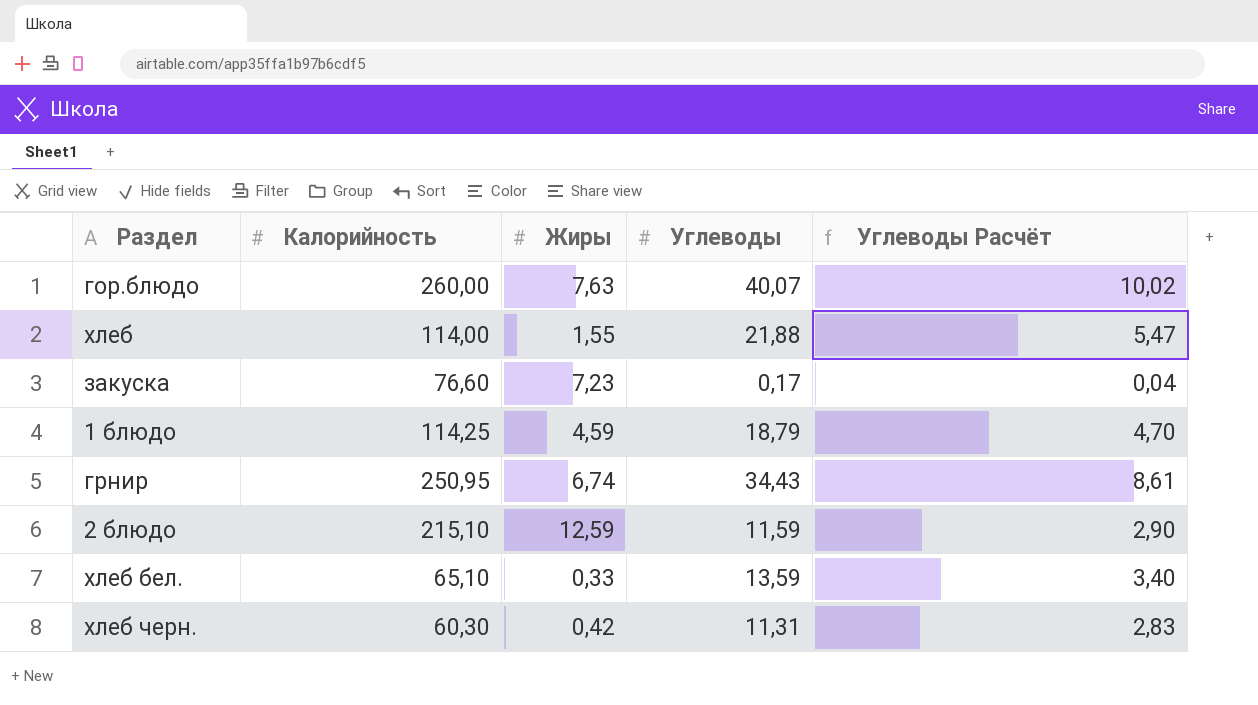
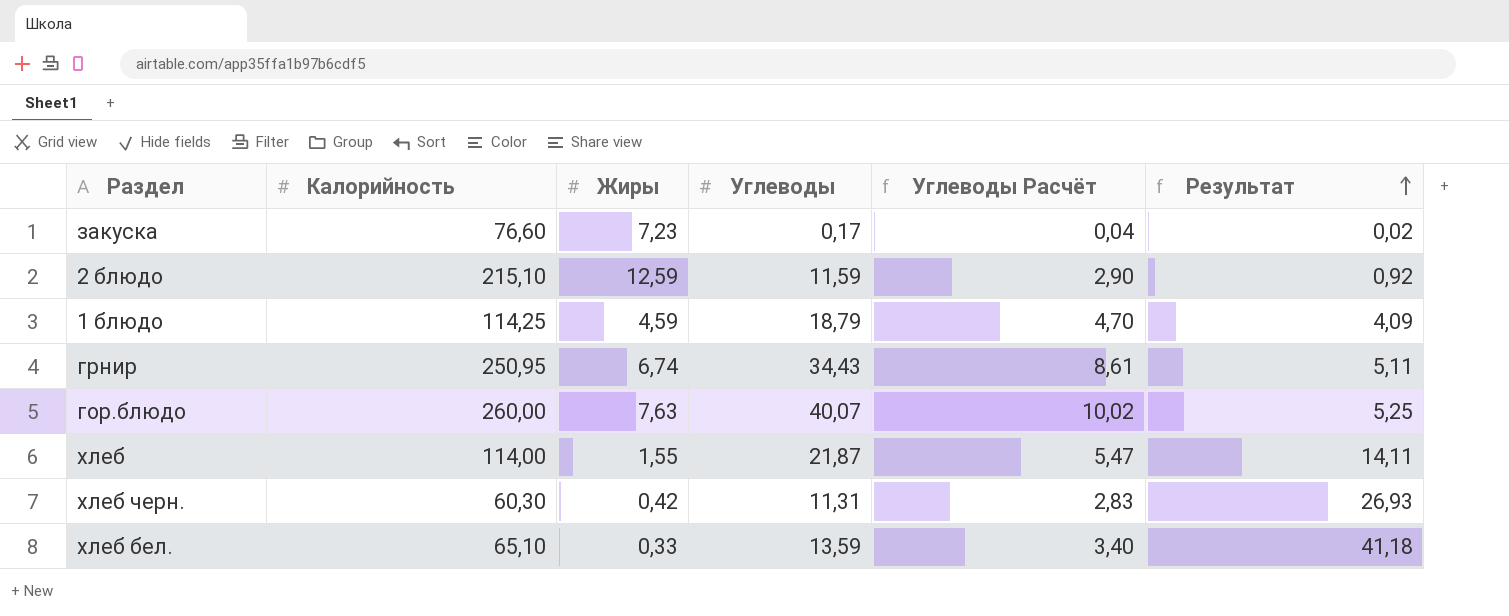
row order: none -> Результат ascending
column Результат | formula: none -> [Углеводы] / [Жиры]
хлеб | Углеводы: 21,88 -> 21,87

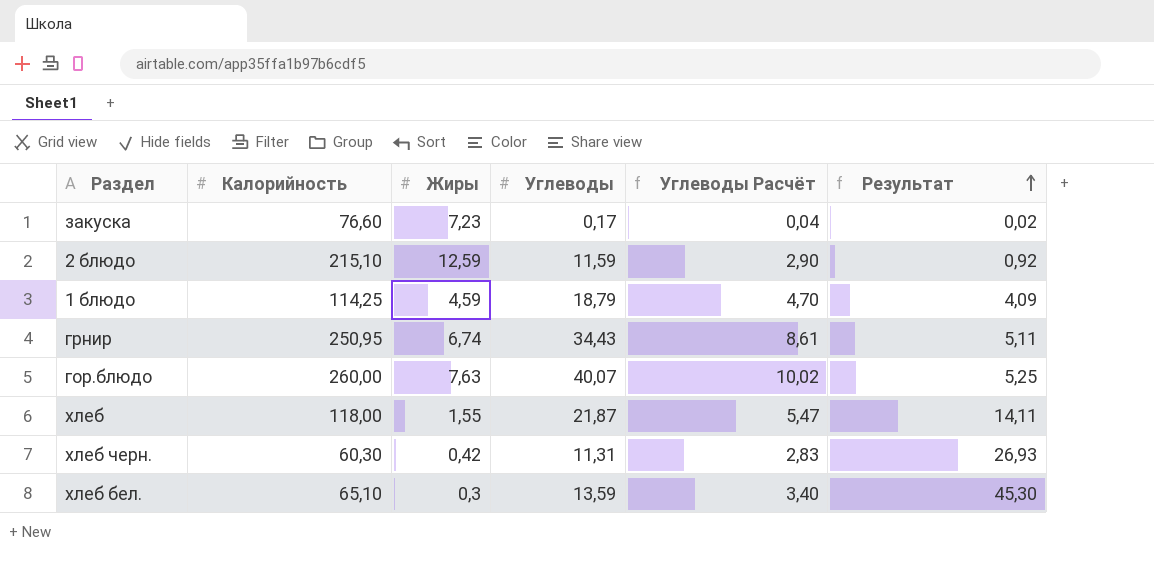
хлеб | Калорийность: 114,00 -> 118,00
хлеб бел. | Жиры: 0,33 -> 0,3
хлеб бел. | Результат: 41,18 -> 45,30

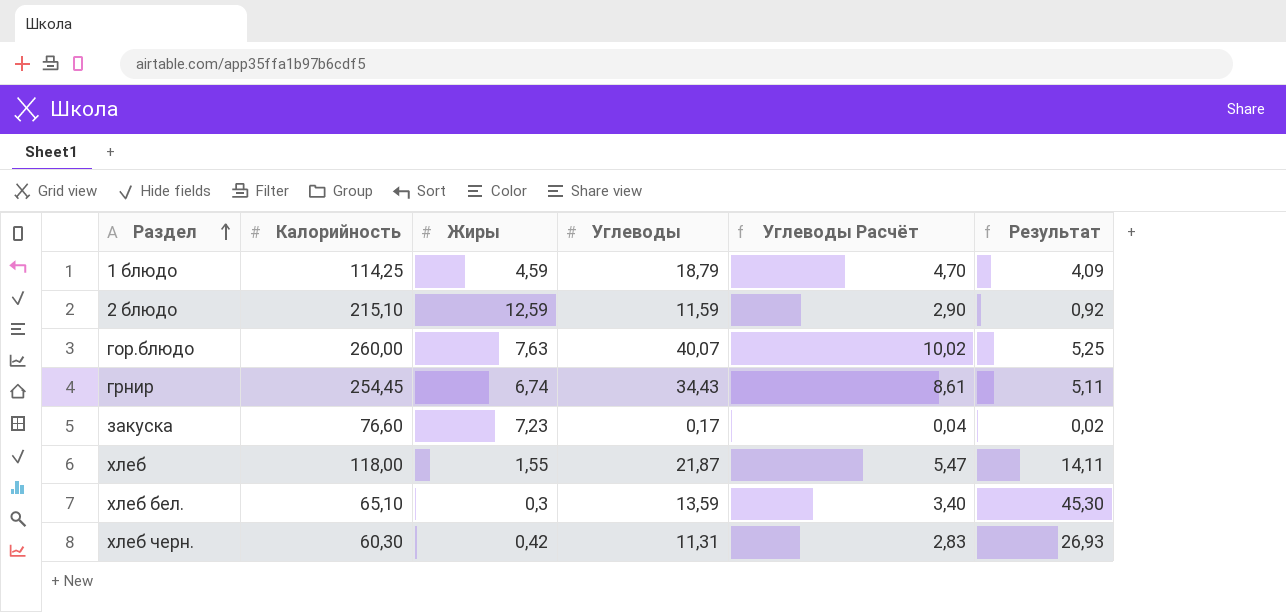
row order: Результат ascending -> Раздел ascending
грнир | Калорийность: 250,95 -> 254,45

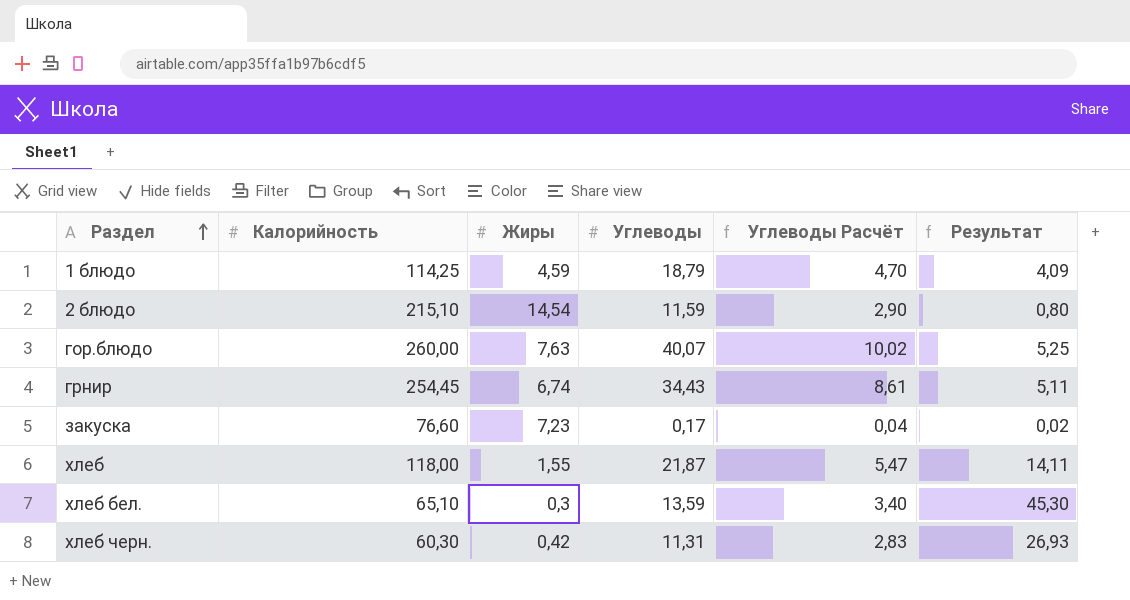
2 блюдо | Жиры: 12,59 -> 14,54
2 блюдо | Результат: 0,92 -> 0,80

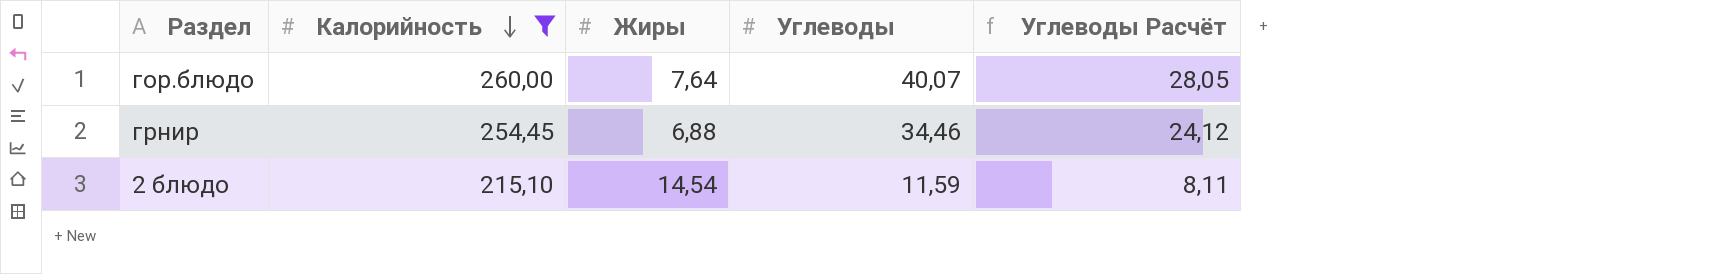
filter: none -> Калорийность >= 215,10
row order: Раздел ascending -> Калорийность descending
column Результат | formula: [Углеводы] / [Жиры] -> none
column Углеводы Расчёт | formula: [Углеводы] * 0,25 -> [Углеводы] * 0,7
гор.блюдо | Жиры: 7,63 -> 7,64
грнир | Жиры: 6,74 -> 6,88
грнир | Углеводы: 34,43 -> 34,46

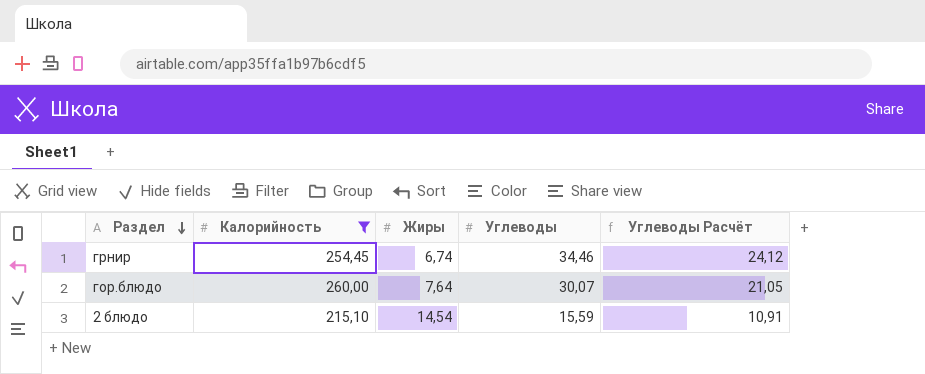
row order: Калорийность descending -> Раздел descending
грнир | Жиры: 6,88 -> 6,74
гор.блюдо | Углеводы: 40,07 -> 30,07
гор.блюдо | Углеводы Расчёт: 28,05 -> 21,05
2 блюдо | Углеводы: 11,59 -> 15,59
2 блюдо | Углеводы Расчёт: 8,11 -> 10,91

